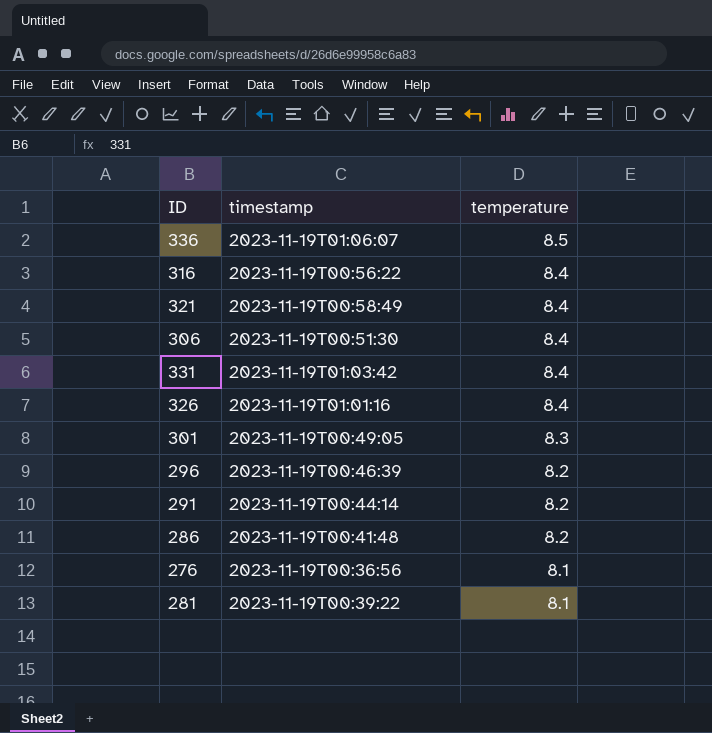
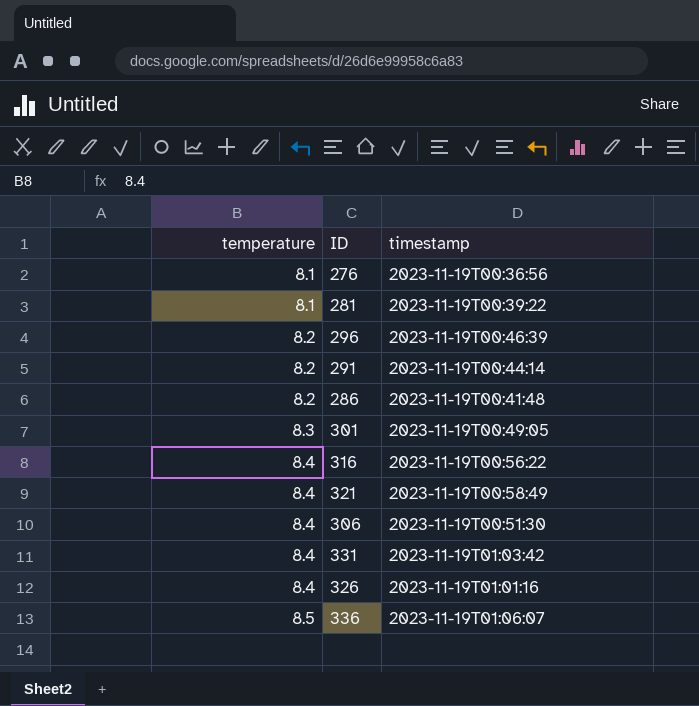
row order: temperature descending -> temperature ascending
column temperature | position: 3 -> 1

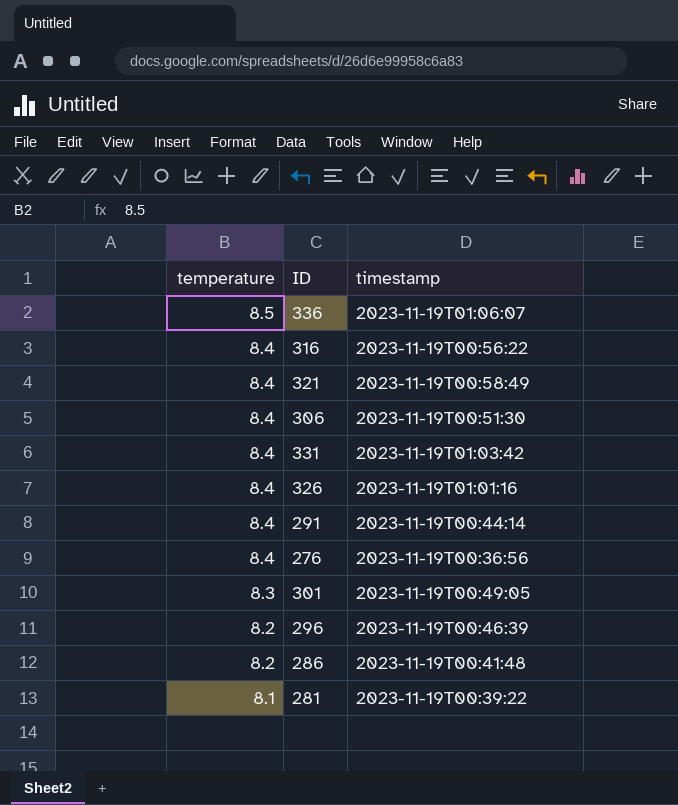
row order: temperature ascending -> temperature descending
291 | temperature: 8.2 -> 8.4
276 | temperature: 8.1 -> 8.4

